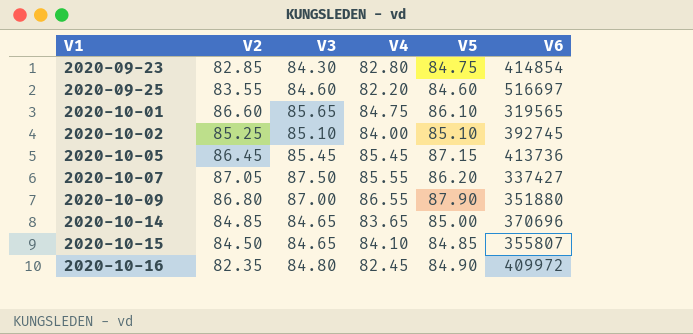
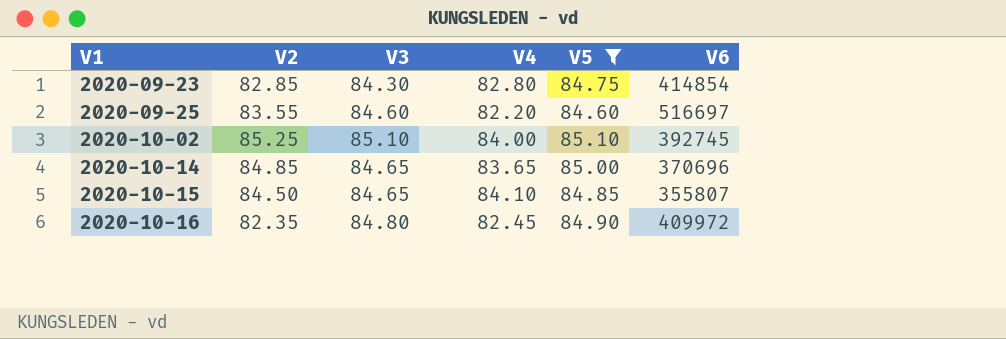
filter: none -> V5 <= 85.10

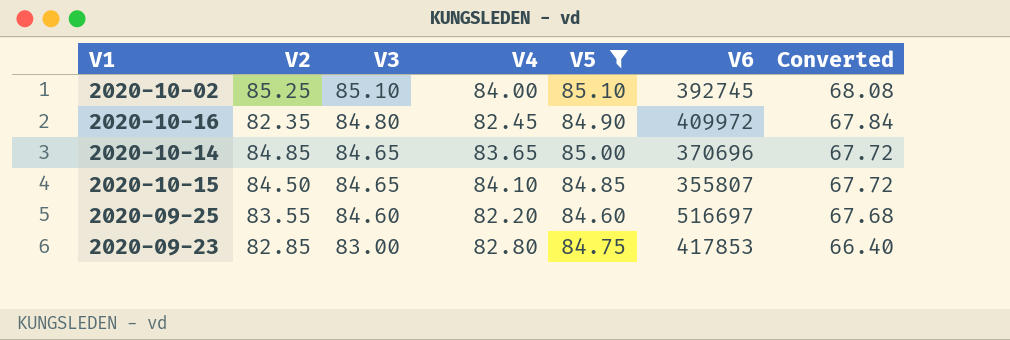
row order: V1 ascending -> V3 descending
column Converted | formula: none -> [V3] * 0.8
2020-09-23 | V3: 84.30 -> 83.00
2020-09-23 | V6: 414854 -> 417853

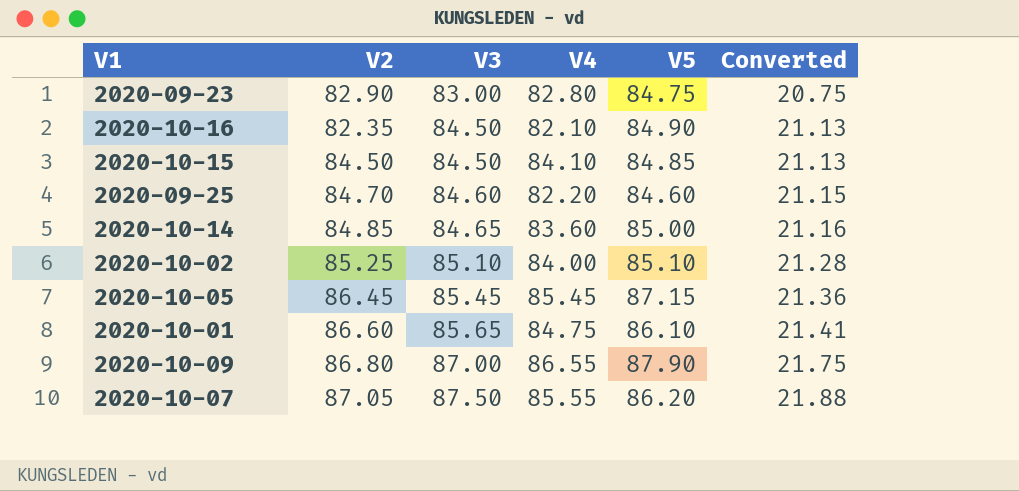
filter: V5 <= 85.10 -> none
row order: V3 descending -> V3 ascending
column V6 | position: 6 -> none
column Converted | formula: [V3] * 0.8 -> [V3] * 0.25
2020-09-23 | V2: 82.85 -> 82.90
2020-10-16 | V3: 84.80 -> 84.50
2020-10-16 | V4: 82.45 -> 82.10
2020-10-15 | V3: 84.65 -> 84.50
2020-09-25 | V2: 83.55 -> 84.70
2020-10-14 | V4: 83.65 -> 83.60

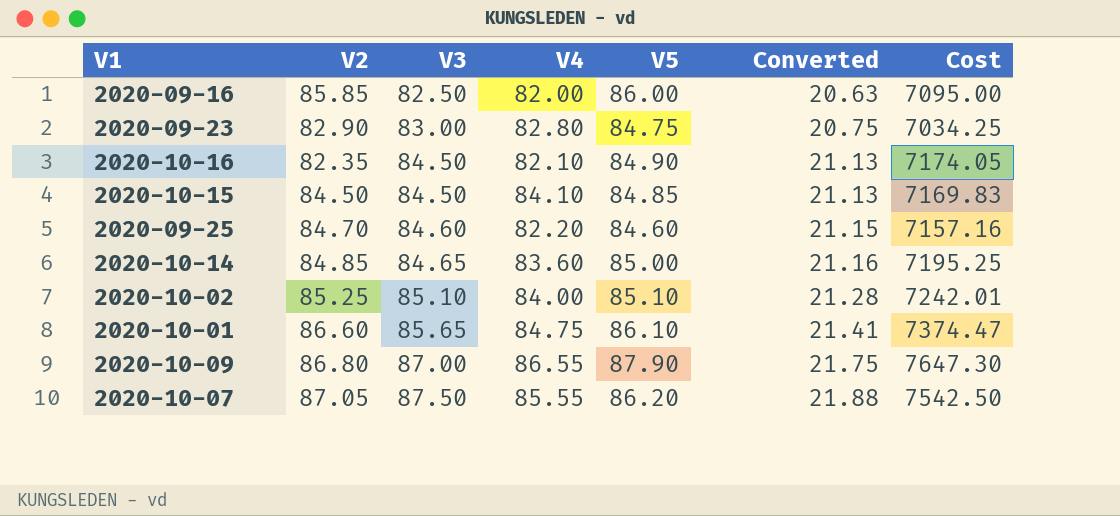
column Cost | formula: none -> [V3] * [V5]
row 2020-10-05: 86.45 | 85.45 | 85.45 | 87.15 | 21.36 -> none
row 2020-09-16: none -> 85.85 | 82.50 | 82.00 | 86.00 | 20.63 | 7095.00

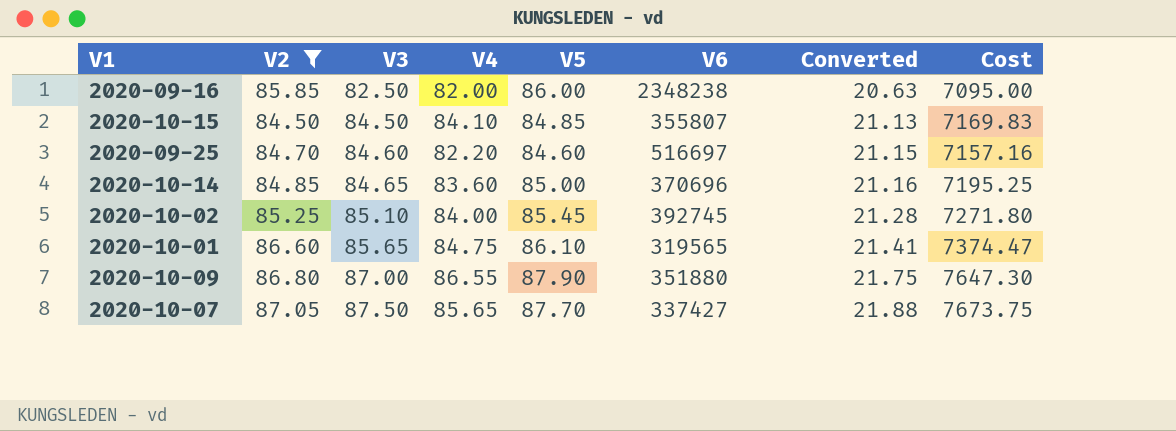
filter: none -> V2 >= 84.50
column V6 | position: none -> 6
2020-10-02 | V5: 85.10 -> 85.45
2020-10-02 | Cost: 7242.01 -> 7271.80
2020-10-07 | V4: 85.55 -> 85.65
2020-10-07 | V5: 86.20 -> 87.70
2020-10-07 | Cost: 7542.50 -> 7673.75

